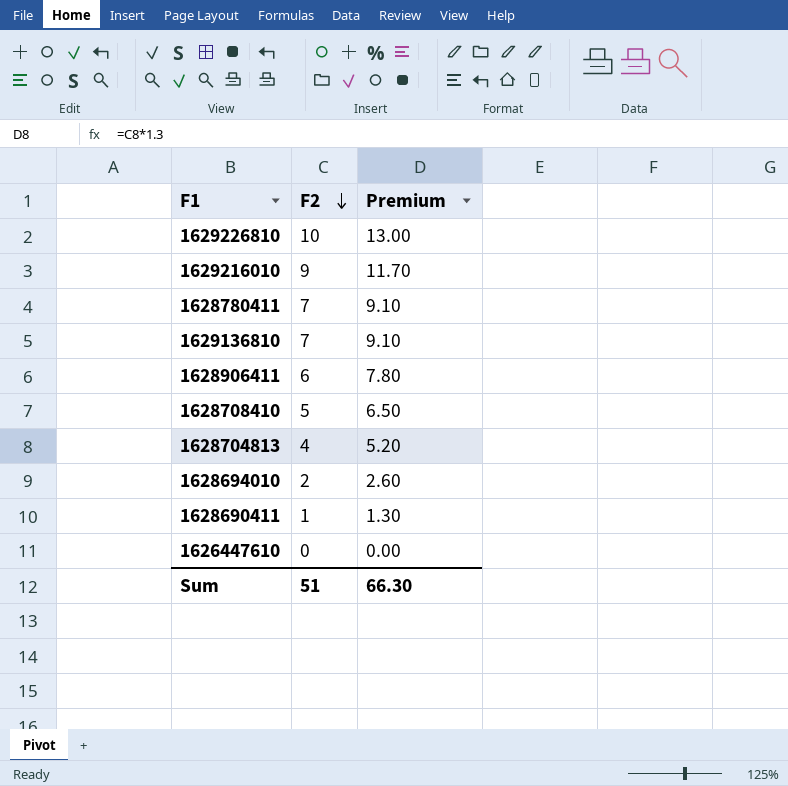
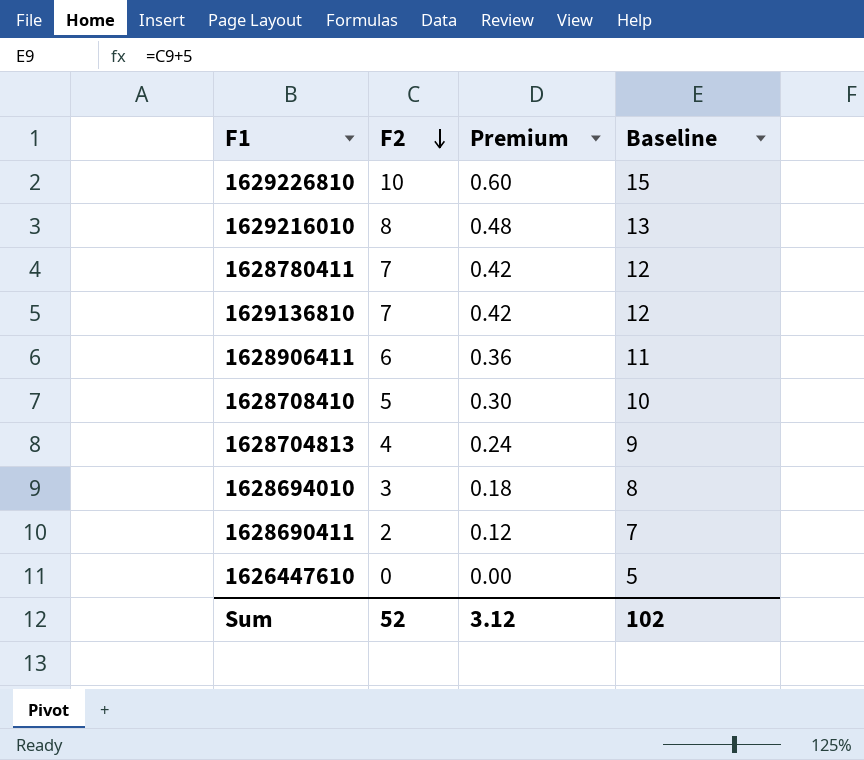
column Premium | formula: [F2] * 1.3 -> [F2] * 0.06
column Baseline | formula: none -> [F2] + 5
1629216010 | F2: 9 -> 8
1628694010 | F2: 2 -> 3
1628690411 | F2: 1 -> 2
Sum | F2: 51 -> 52
Sum | Premium: 66.30 -> 3.12

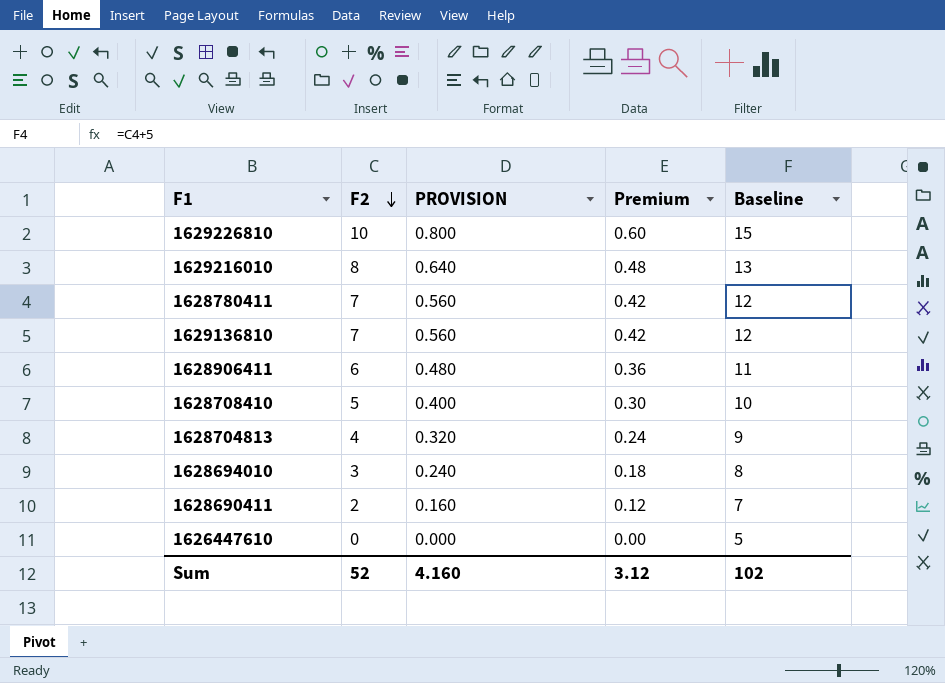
column PROVISION | formula: none -> [F2] * 0.08

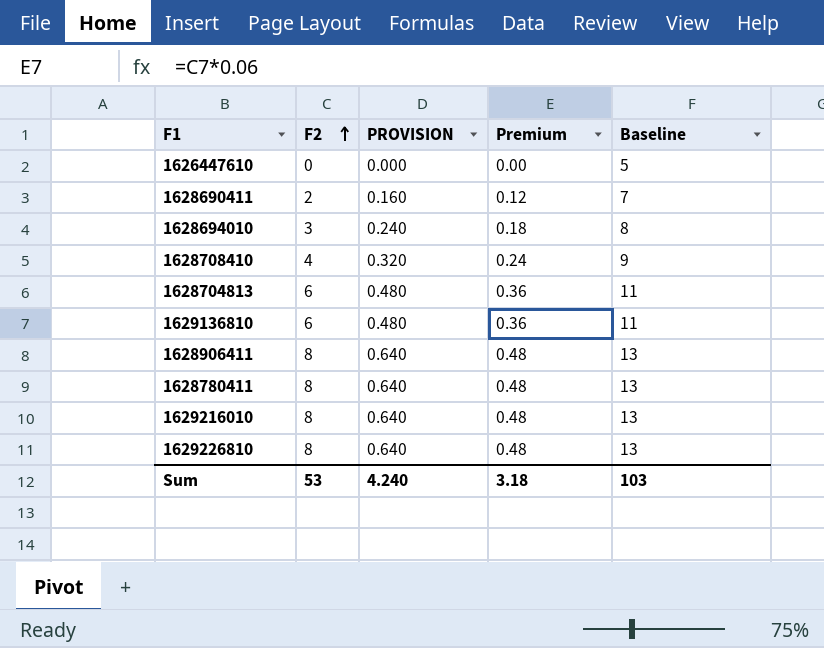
row order: F2 descending -> F2 ascending
1628708410 | F2: 5 -> 4
1628708410 | PROVISION: 0.400 -> 0.320
1628708410 | Premium: 0.30 -> 0.24
1628708410 | Baseline: 10 -> 9
1628704813 | F2: 4 -> 6
1628704813 | PROVISION: 0.320 -> 0.480
1628704813 | Premium: 0.24 -> 0.36
1628704813 | Baseline: 9 -> 11
1629136810 | F2: 7 -> 6
1629136810 | PROVISION: 0.560 -> 0.480
1629136810 | Premium: 0.42 -> 0.36
1629136810 | Baseline: 12 -> 11
1628906411 | F2: 6 -> 8
1628906411 | PROVISION: 0.480 -> 0.640
1628906411 | Premium: 0.36 -> 0.48
1628906411 | Baseline: 11 -> 13
1628780411 | F2: 7 -> 8
1628780411 | PROVISION: 0.560 -> 0.640
1628780411 | Premium: 0.42 -> 0.48
1628780411 | Baseline: 12 -> 13
1629226810 | F2: 10 -> 8
1629226810 | PROVISION: 0.800 -> 0.640
1629226810 | Premium: 0.60 -> 0.48
1629226810 | Baseline: 15 -> 13
Sum | F2: 52 -> 53
Sum | PROVISION: 4.160 -> 4.240
Sum | Premium: 3.12 -> 3.18
Sum | Baseline: 102 -> 103

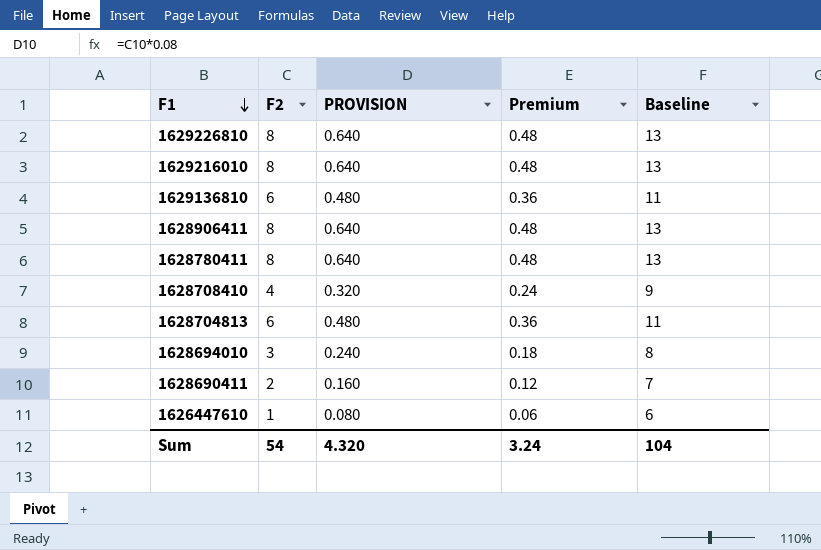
row order: F2 ascending -> F1 descending
1626447610 | F2: 0 -> 1
1626447610 | PROVISION: 0.000 -> 0.080
1626447610 | Premium: 0.00 -> 0.06
1626447610 | Baseline: 5 -> 6
Sum | F2: 53 -> 54
Sum | PROVISION: 4.240 -> 4.320
Sum | Premium: 3.18 -> 3.24
Sum | Baseline: 103 -> 104

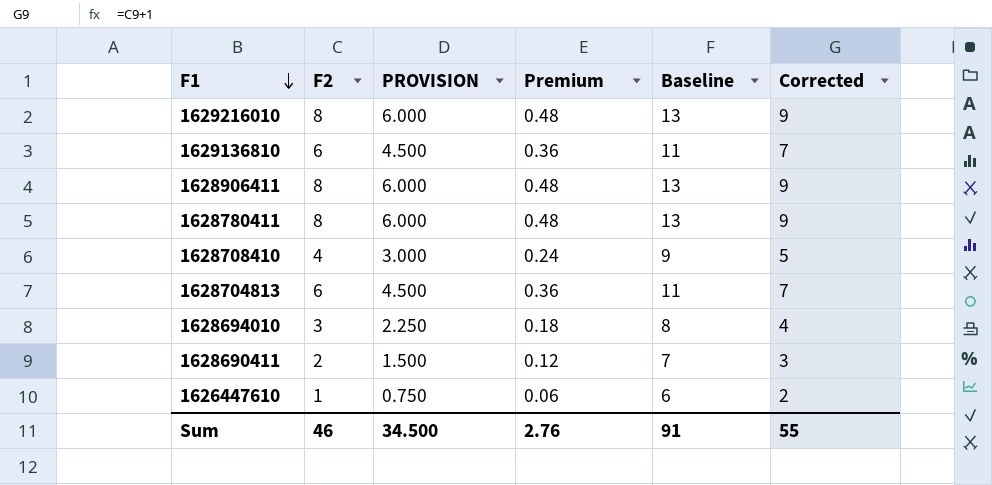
column PROVISION | formula: [F2] * 0.08 -> [F2] * 0.75
column Corrected | formula: none -> [F2] + 1
row 1629226810: 8 | 0.640 | 0.48 | 13 -> none
Sum | F2: 54 -> 46
Sum | PROVISION: 4.320 -> 34.500
Sum | Premium: 3.24 -> 2.76
Sum | Baseline: 104 -> 91

